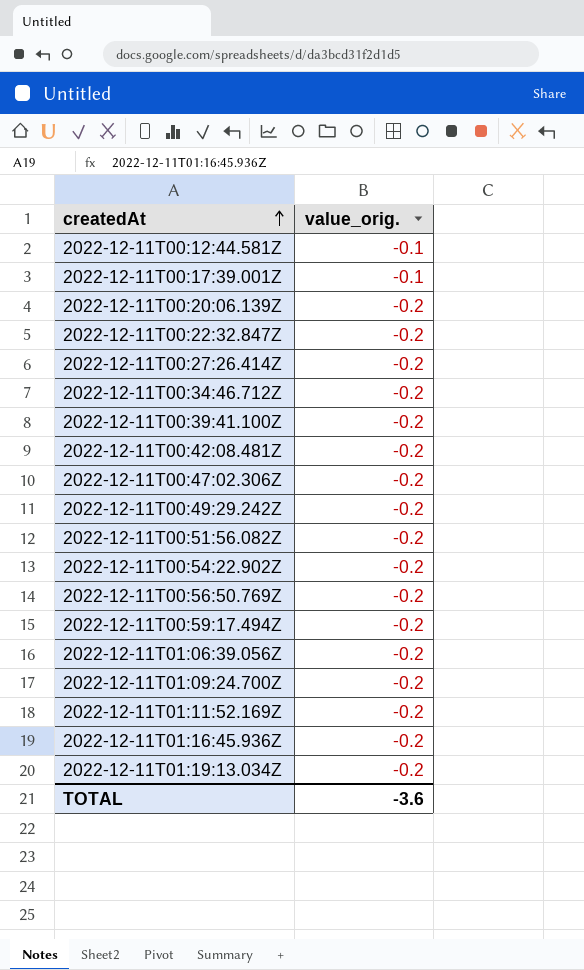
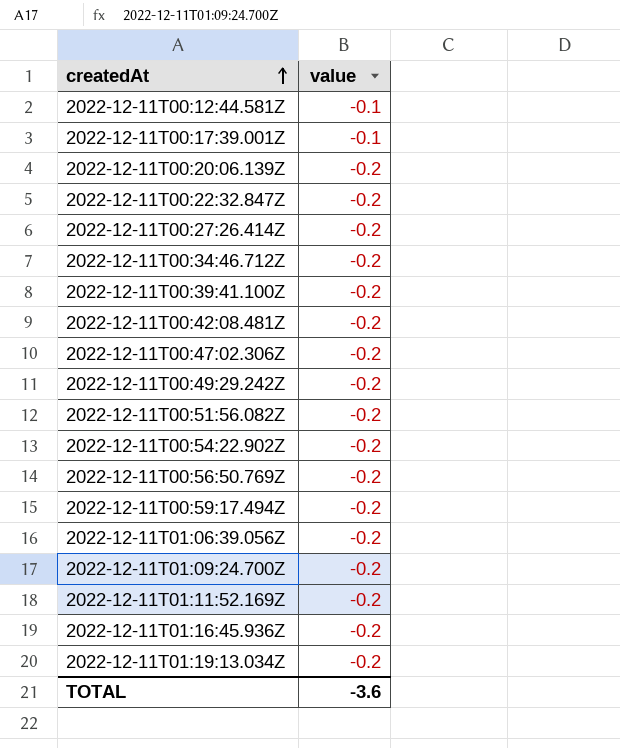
column name: value_orig. -> value

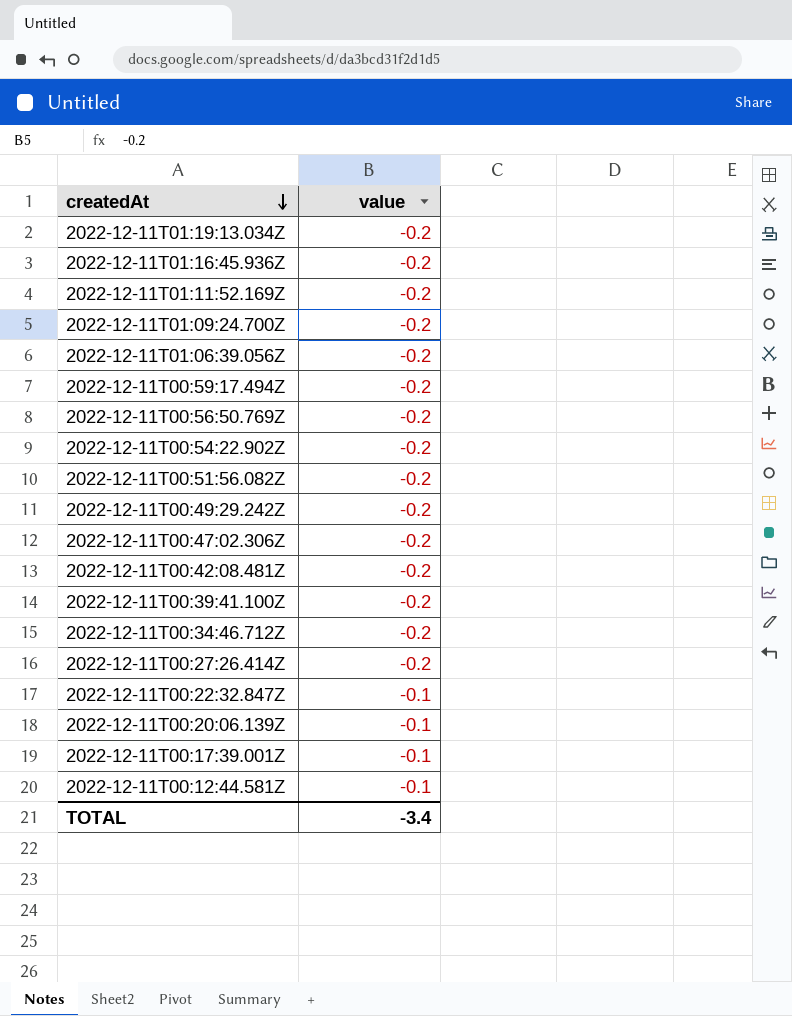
row order: createdAt ascending -> createdAt descending
2022-12-11T00:22:32.847Z | value: -0.2 -> -0.1
2022-12-11T00:20:06.139Z | value: -0.2 -> -0.1
TOTAL | value: -3.6 -> -3.4

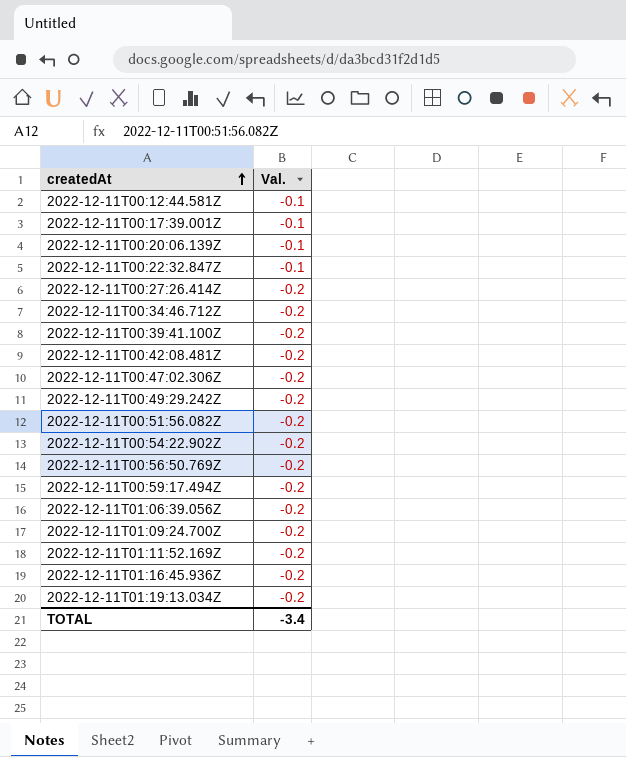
row order: createdAt descending -> createdAt ascending
column name: value -> Val.

